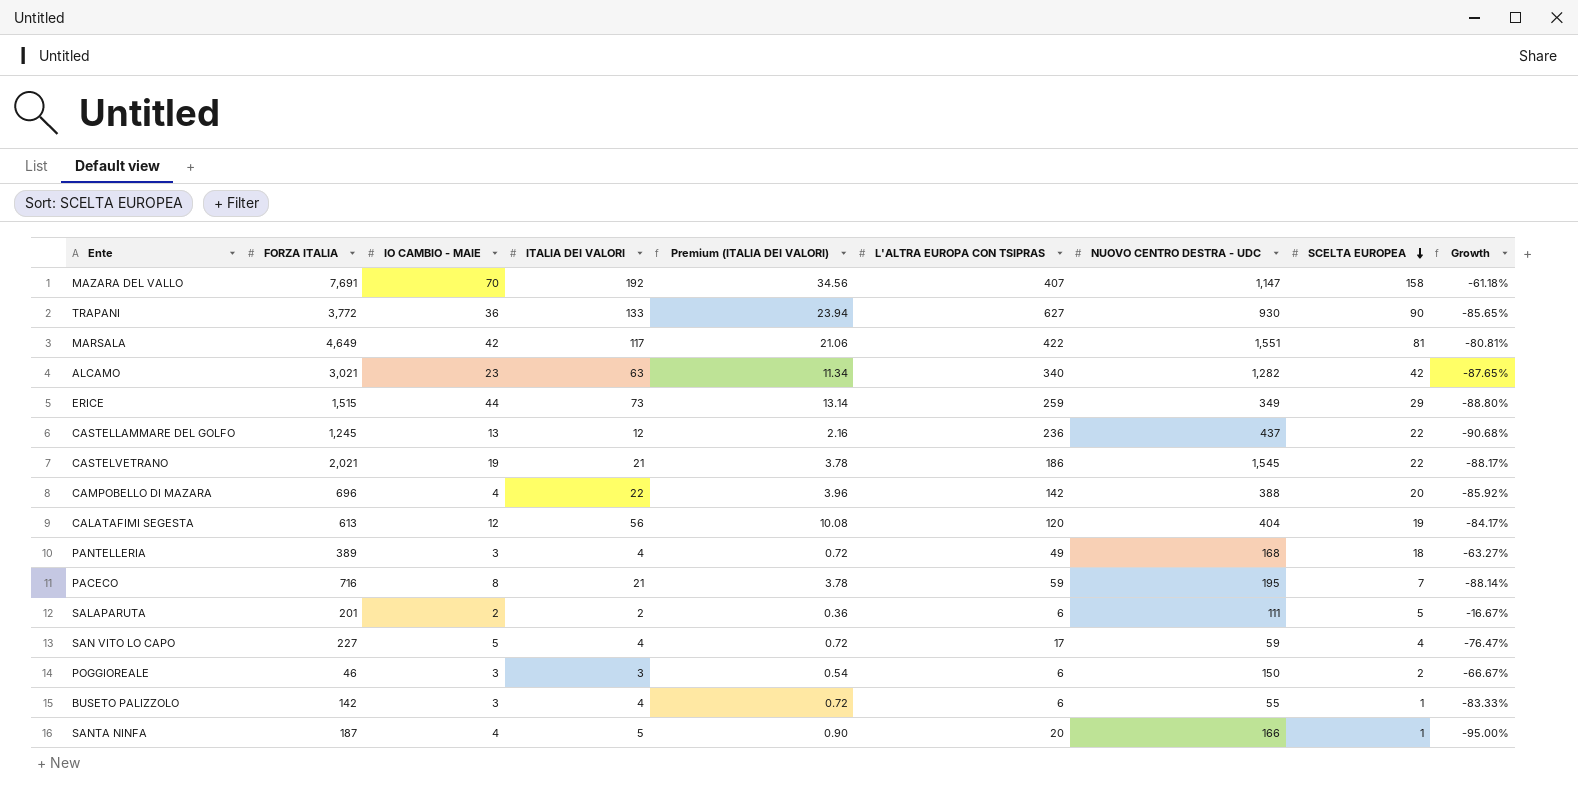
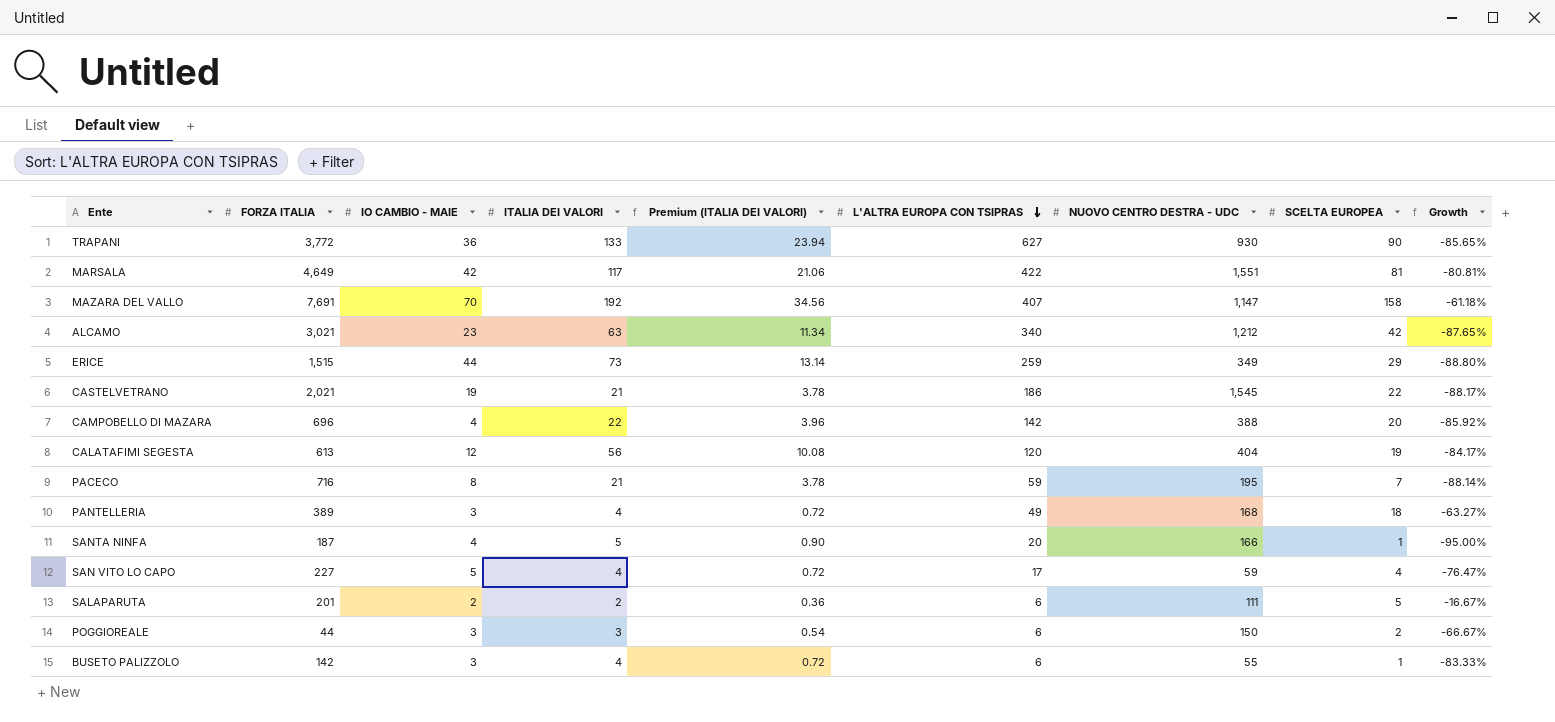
row order: SCELTA EUROPEA descending -> L'ALTRA EUROPA CON TSIPRAS descending
row CASTELLAMMARE DEL GOLFO: 1,245 | 13 | 12 | 2.16 | 236 | 437 | 22 | -90.68% -> none
ALCAMO | NUOVO CENTRO DESTRA - UDC: 1,282 -> 1,212
POGGIOREALE | FORZA ITALIA: 46 -> 44

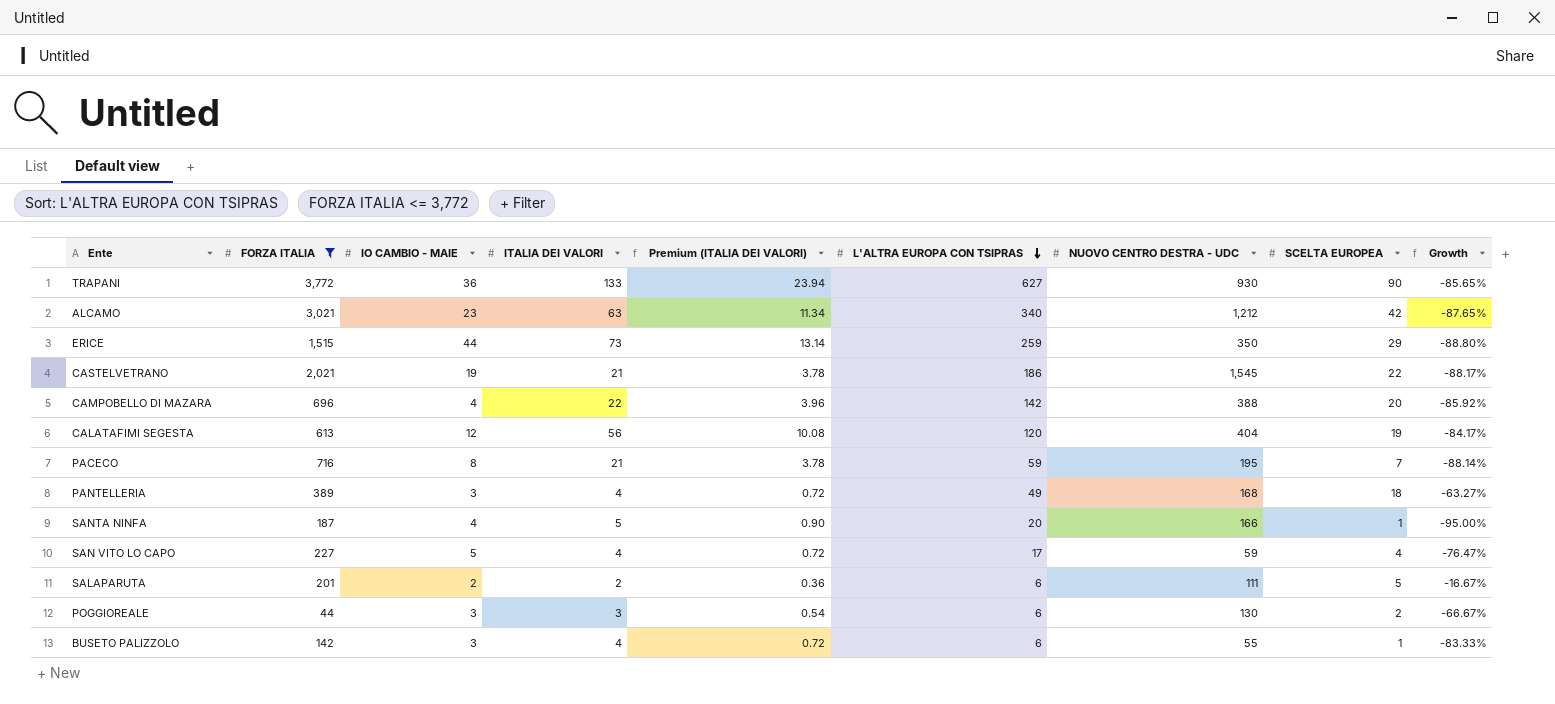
filter: none -> FORZA ITALIA <= 3,772
ERICE | NUOVO CENTRO DESTRA - UDC: 349 -> 350
POGGIOREALE | NUOVO CENTRO DESTRA - UDC: 150 -> 130

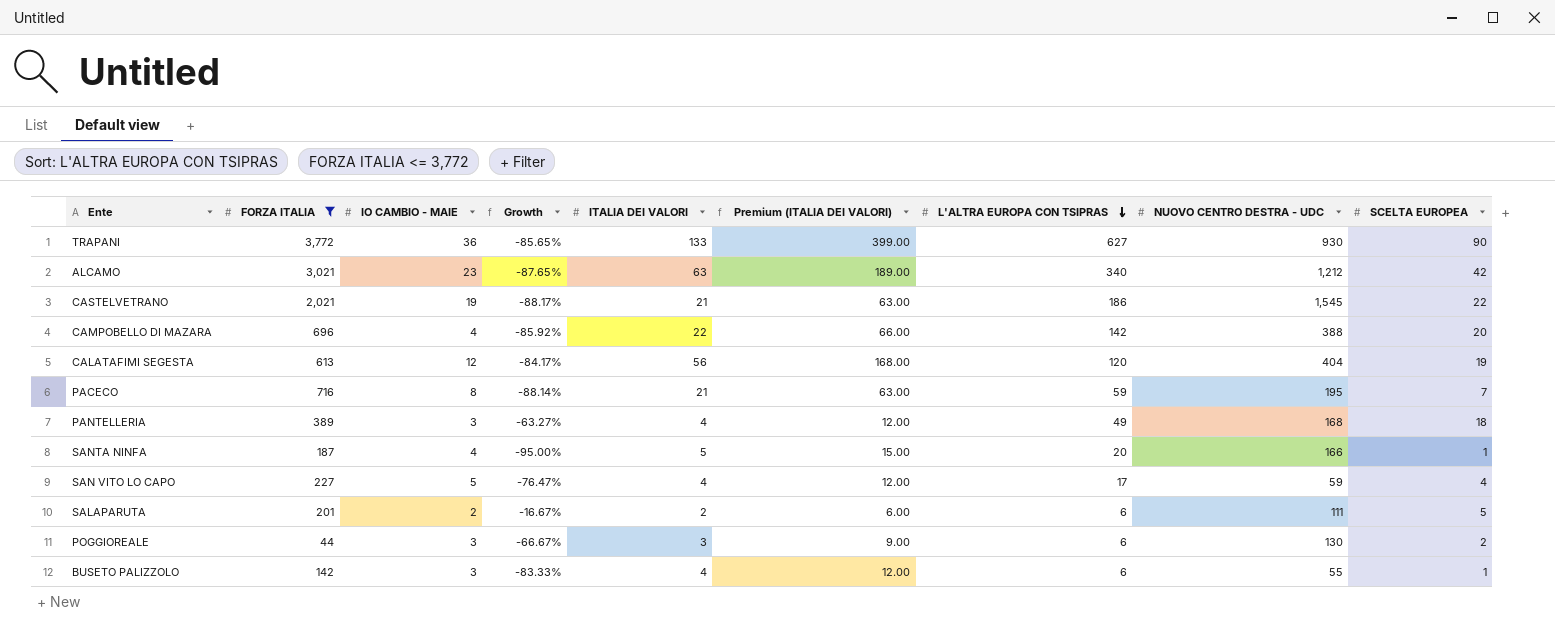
column Growth | position: 9 -> 4
column Premium (ITALIA DEI VALORI) | formula: [ITALIA DEI VALORI] * 0.18 -> [ITALIA DEI VALORI] * 3
row ERICE: 1,515 | 44 | 73 | 13.14 | 259 | 350 | 29 | -88.80% -> none

